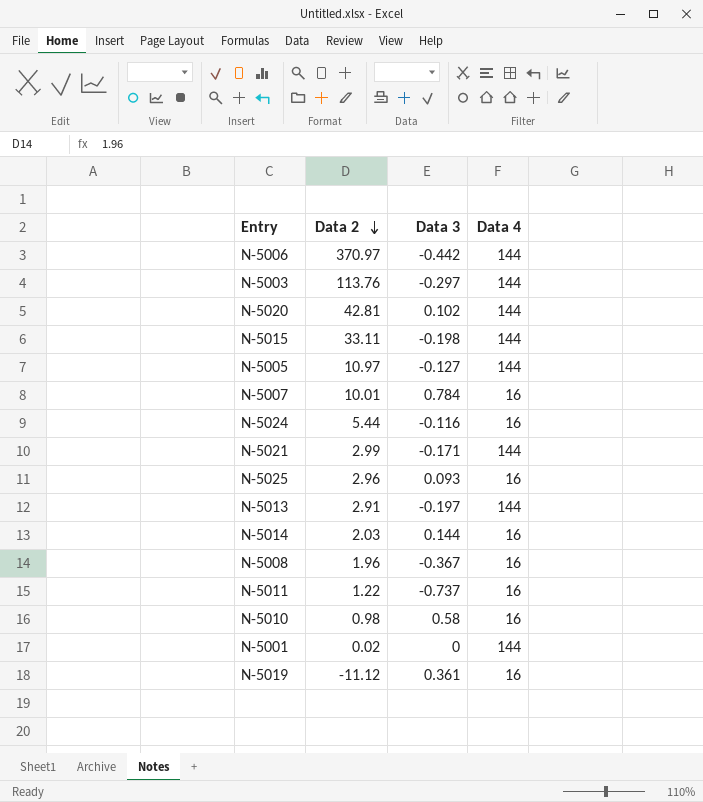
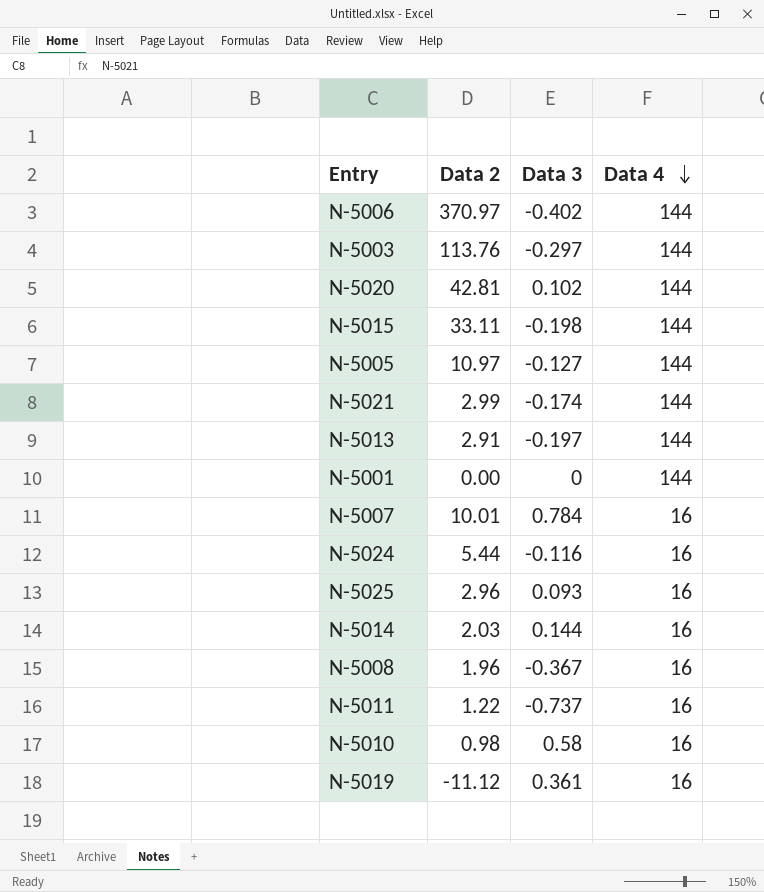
row order: Data 2 descending -> Data 4 descending
N-5006 | Data 3: -0.442 -> -0.402
N-5021 | Data 3: -0.171 -> -0.174
N-5001 | Data 2: 0.02 -> 0.00

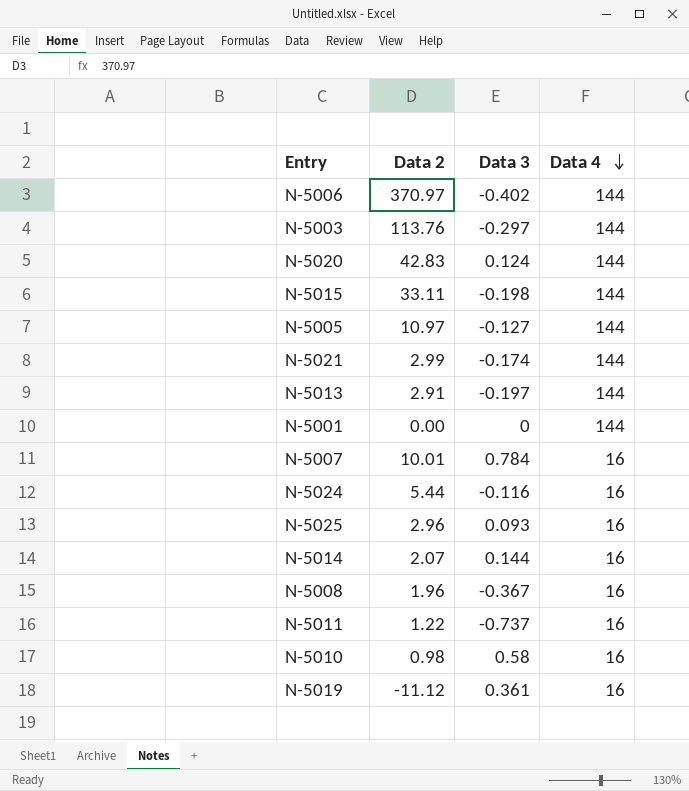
N-5020 | Data 2: 42.81 -> 42.83
N-5020 | Data 3: 0.102 -> 0.124
N-5014 | Data 2: 2.03 -> 2.07

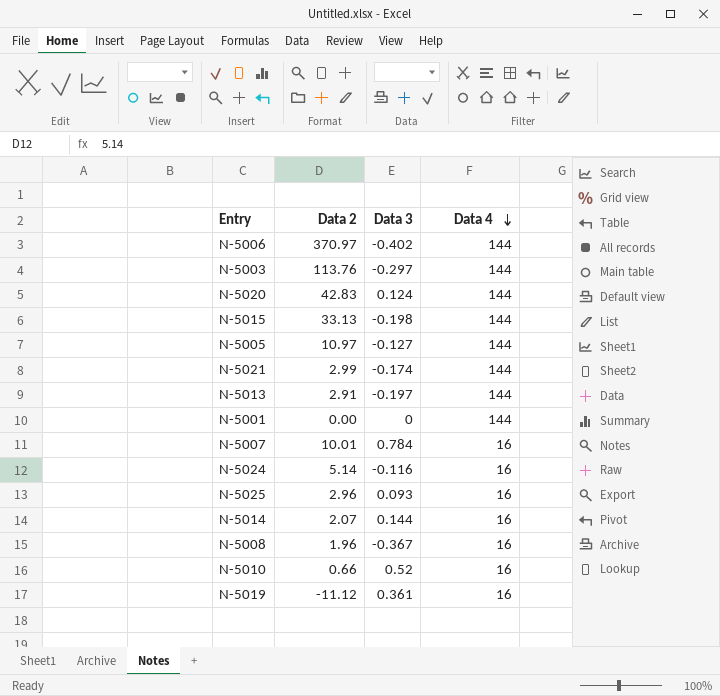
row N-5011: 1.22 | -0.737 | 16 -> none
N-5015 | Data 2: 33.11 -> 33.13
N-5024 | Data 2: 5.44 -> 5.14
N-5010 | Data 2: 0.98 -> 0.66
N-5010 | Data 3: 0.58 -> 0.52

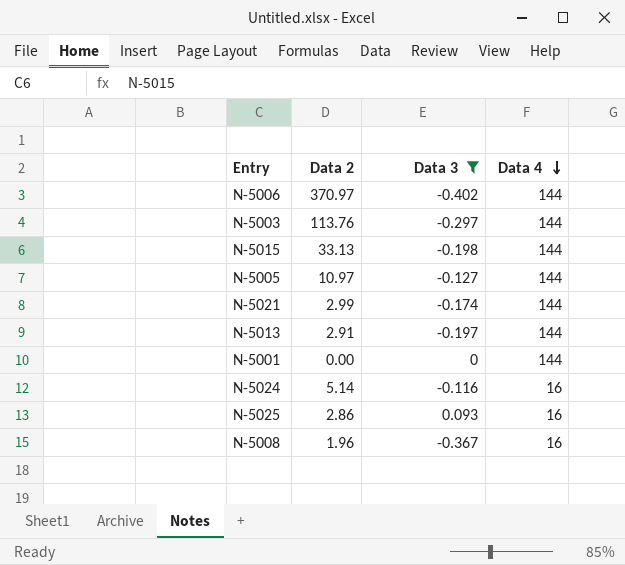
filter: none -> Data 3 <= 0.093
N-5025 | Data 2: 2.96 -> 2.86

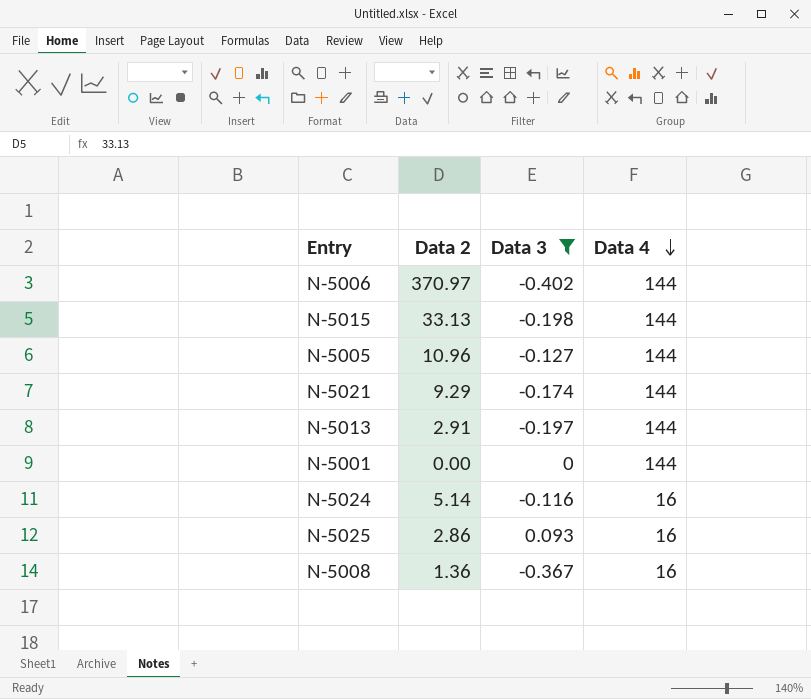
row N-5003: 113.76 | -0.297 | 144 -> none
N-5005 | Data 2: 10.97 -> 10.96
N-5021 | Data 2: 2.99 -> 9.29
N-5008 | Data 2: 1.96 -> 1.36

